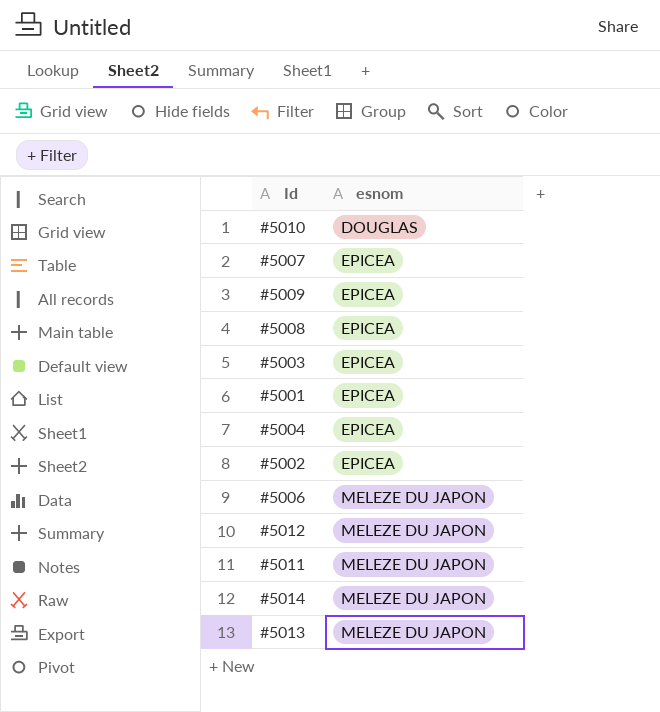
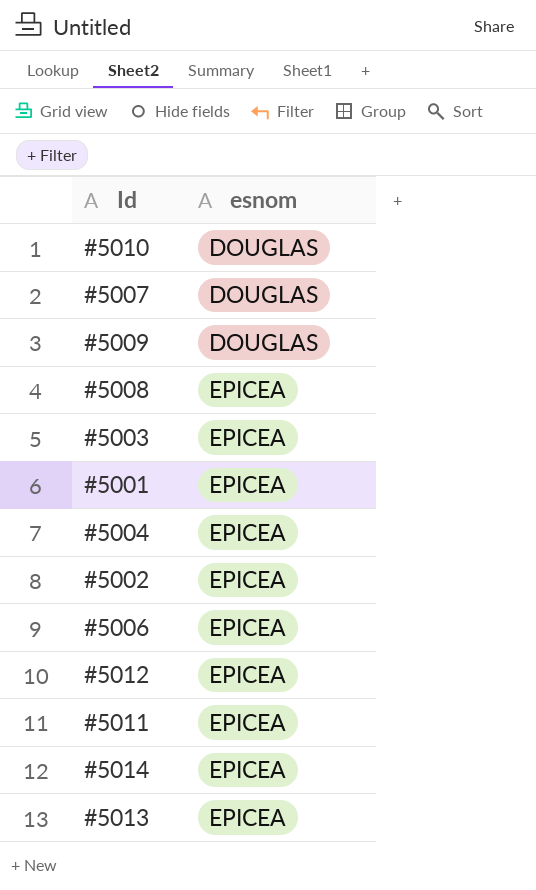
#5007 | esnom: EPICEA -> DOUGLAS
#5009 | esnom: EPICEA -> DOUGLAS
#5006 | esnom: MELEZE DU JAPON -> EPICEA
#5012 | esnom: MELEZE DU JAPON -> EPICEA
#5011 | esnom: MELEZE DU JAPON -> EPICEA
#5014 | esnom: MELEZE DU JAPON -> EPICEA
#5013 | esnom: MELEZE DU JAPON -> EPICEA

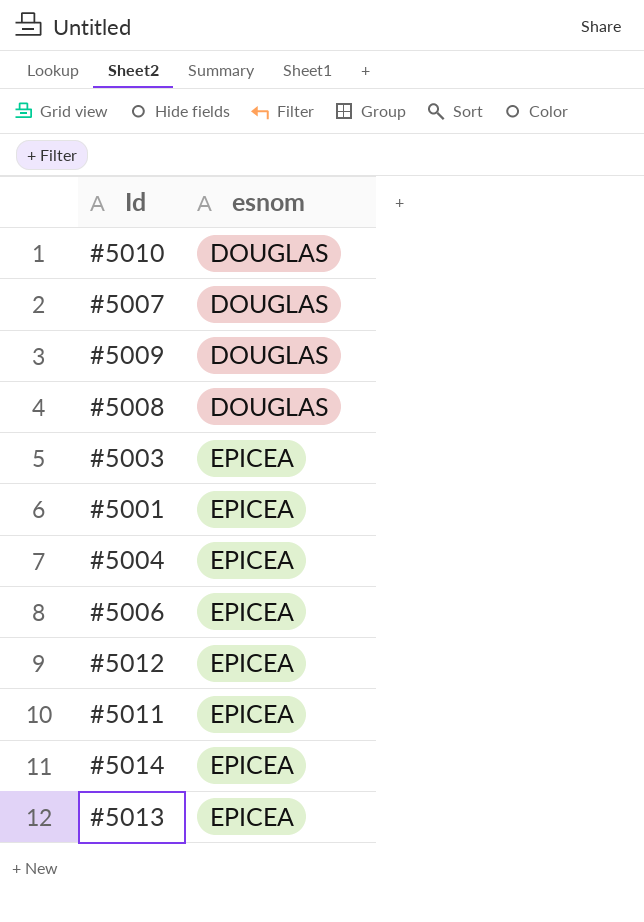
row #5002: EPICEA -> none
#5008 | esnom: EPICEA -> DOUGLAS

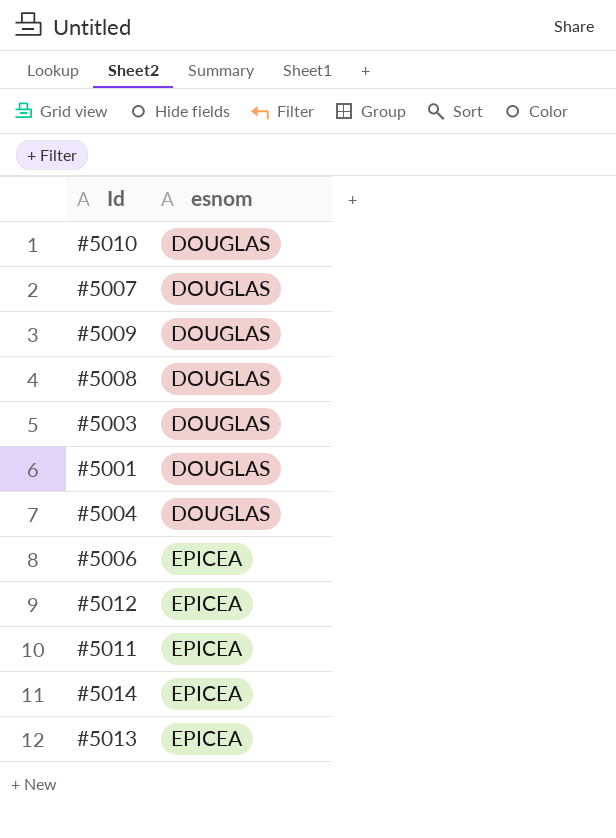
#5003 | esnom: EPICEA -> DOUGLAS
#5001 | esnom: EPICEA -> DOUGLAS
#5004 | esnom: EPICEA -> DOUGLAS

